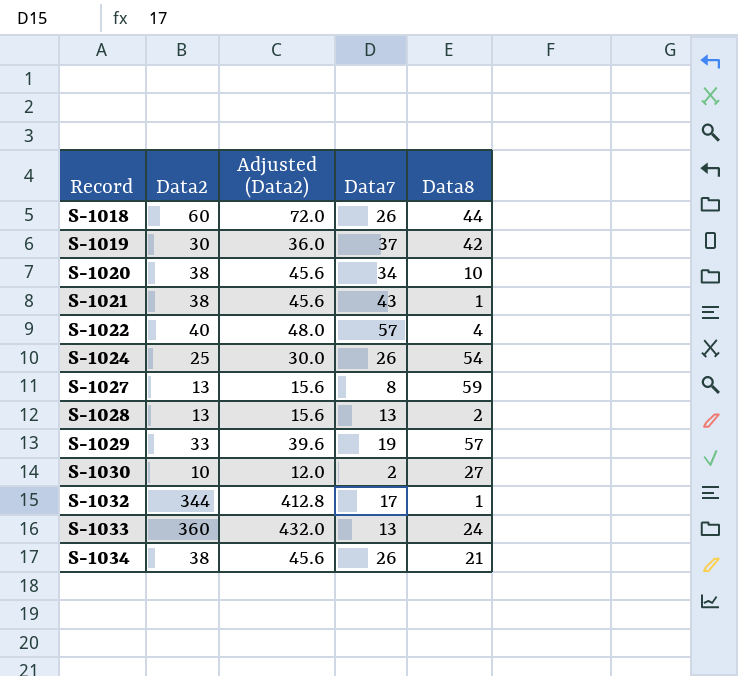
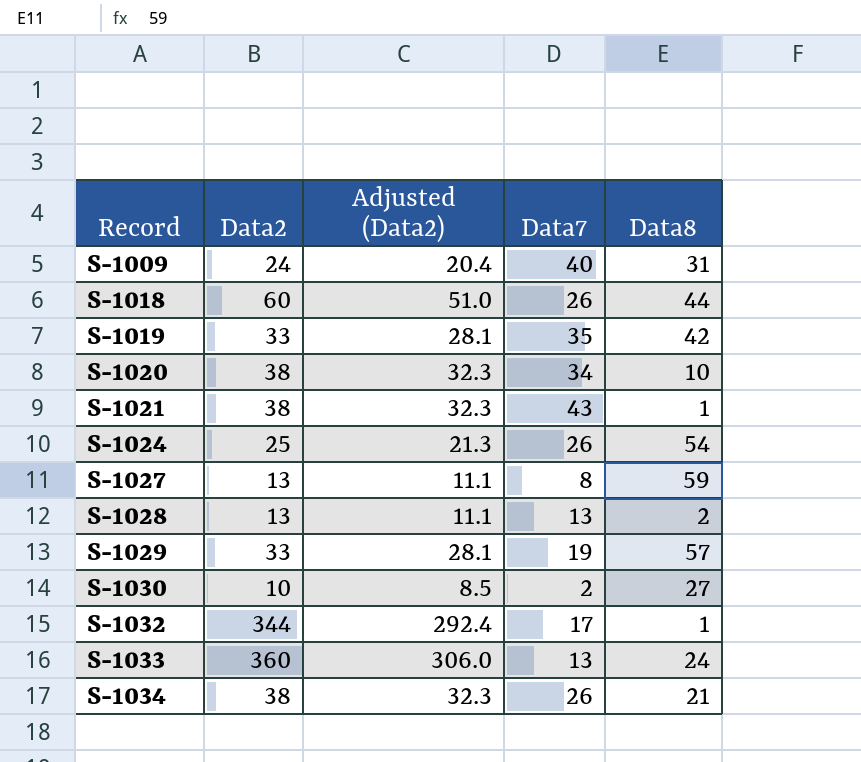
column Adjusted (Data2) | formula: [Data2] * 1.2 -> [Data2] * 0.85
row S-1022: 40 | 48.0 | 57 | 4 -> none
row S-1009: none -> 24 | 20.4 | 40 | 31
S-1019 | Data2: 30 -> 33
S-1019 | Data7: 37 -> 35

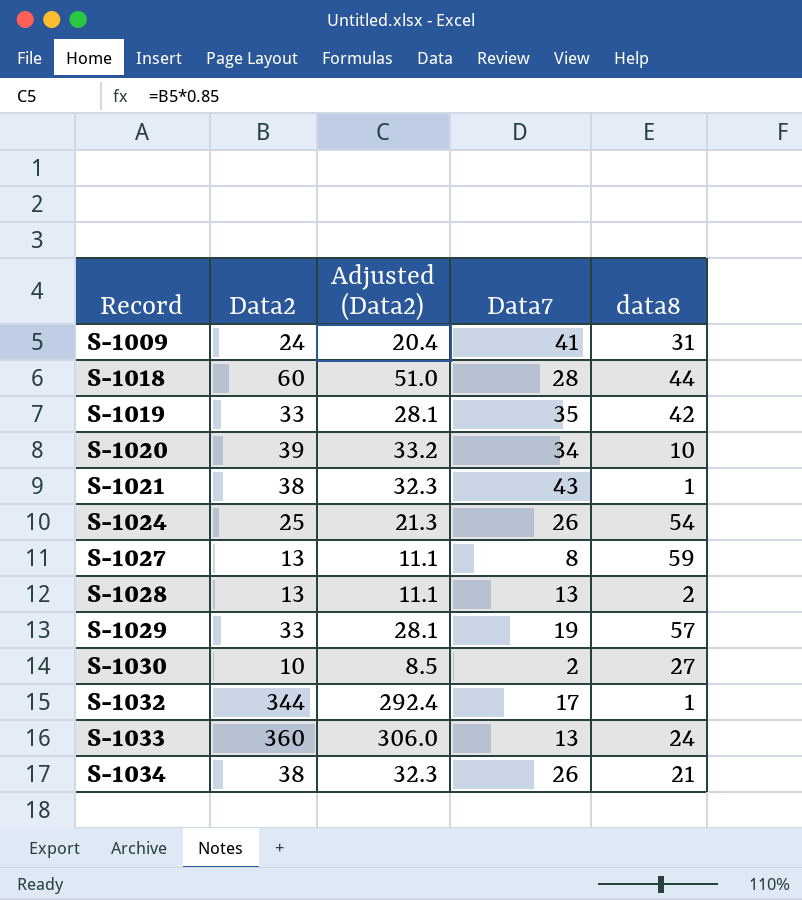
column name: Data8 -> data8
S-1009 | Data7: 40 -> 41
S-1018 | Data7: 26 -> 28
S-1020 | Data2: 38 -> 39
S-1020 | Adjusted (Data2): 32.3 -> 33.2

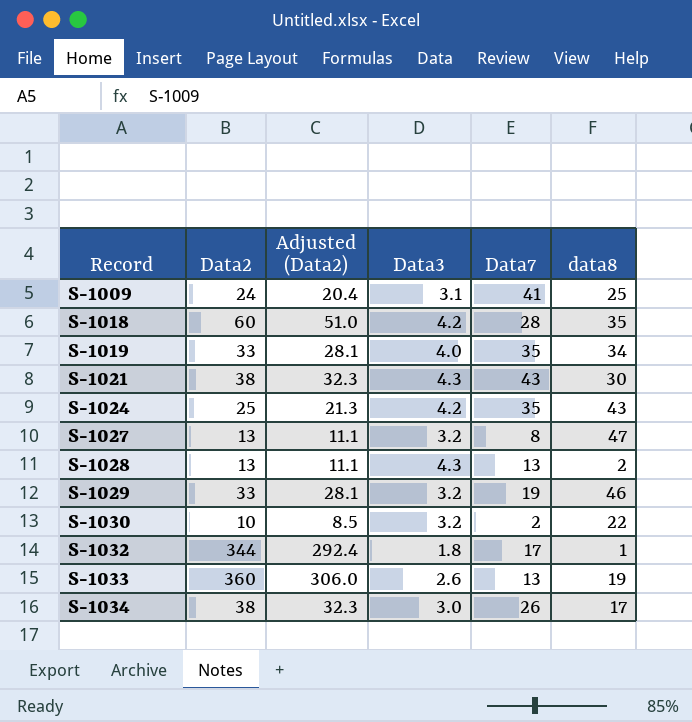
column Data3 | position: none -> 4
row S-1020: 39 | 33.2 | 34 | 10 -> none
S-1009 | data8: 31 -> 25
S-1018 | data8: 44 -> 35
S-1019 | data8: 42 -> 34
S-1021 | data8: 1 -> 30
S-1024 | Data7: 26 -> 35
S-1024 | data8: 54 -> 43
S-1027 | data8: 59 -> 47
S-1029 | data8: 57 -> 46
S-1030 | data8: 27 -> 22
S-1033 | data8: 24 -> 19
S-1034 | data8: 21 -> 17

